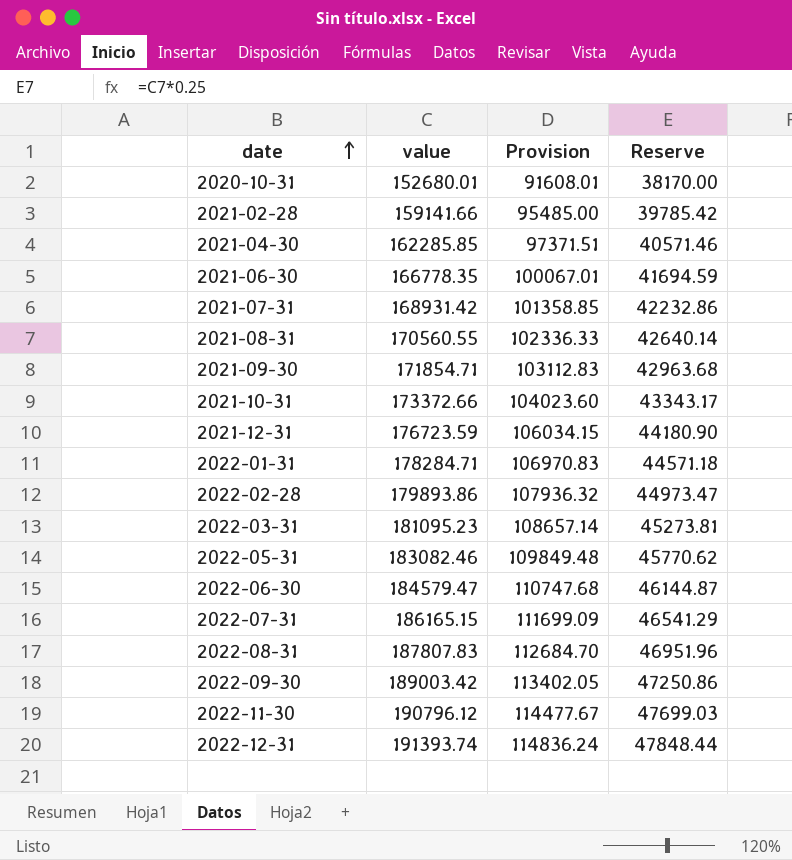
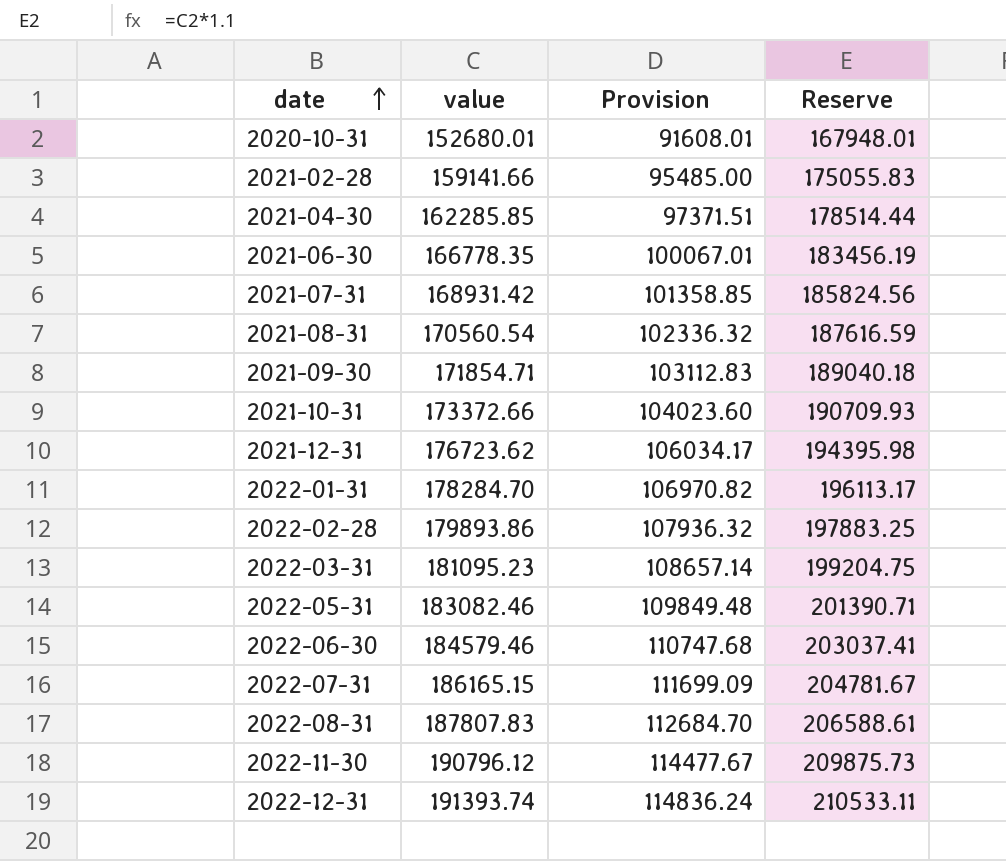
column Reserve | formula: [value] * 0.25 -> [value] * 1.1
row 2022-09-30: 189003.42 | 113402.05 | 47250.86 -> none
2021-08-31 | value: 170560.55 -> 170560.54
2021-08-31 | Provision: 102336.33 -> 102336.32
2021-12-31 | value: 176723.59 -> 176723.62
2021-12-31 | Provision: 106034.15 -> 106034.17
2022-01-31 | value: 178284.71 -> 178284.70
2022-01-31 | Provision: 106970.83 -> 106970.82
2022-06-30 | value: 184579.47 -> 184579.46

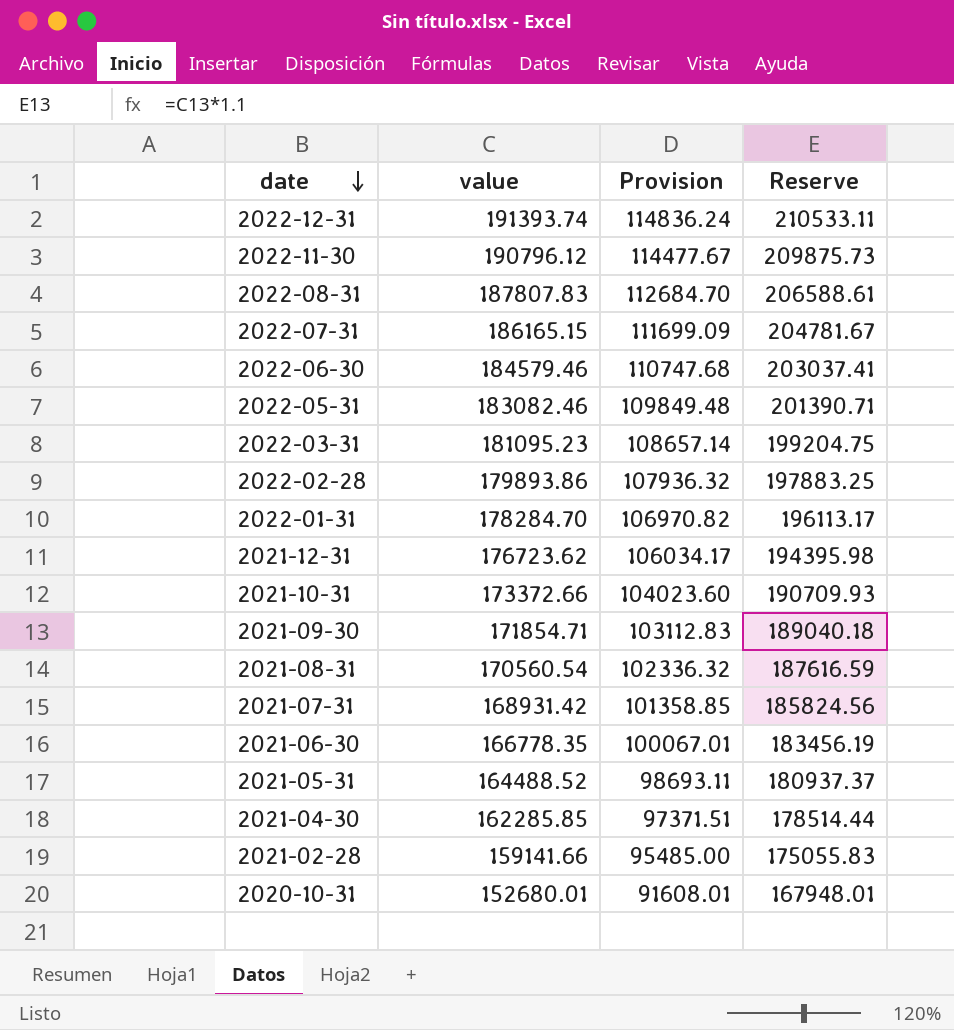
row order: date ascending -> date descending
row 2021-05-31: none -> 164488.52 | 98693.11 | 180937.37

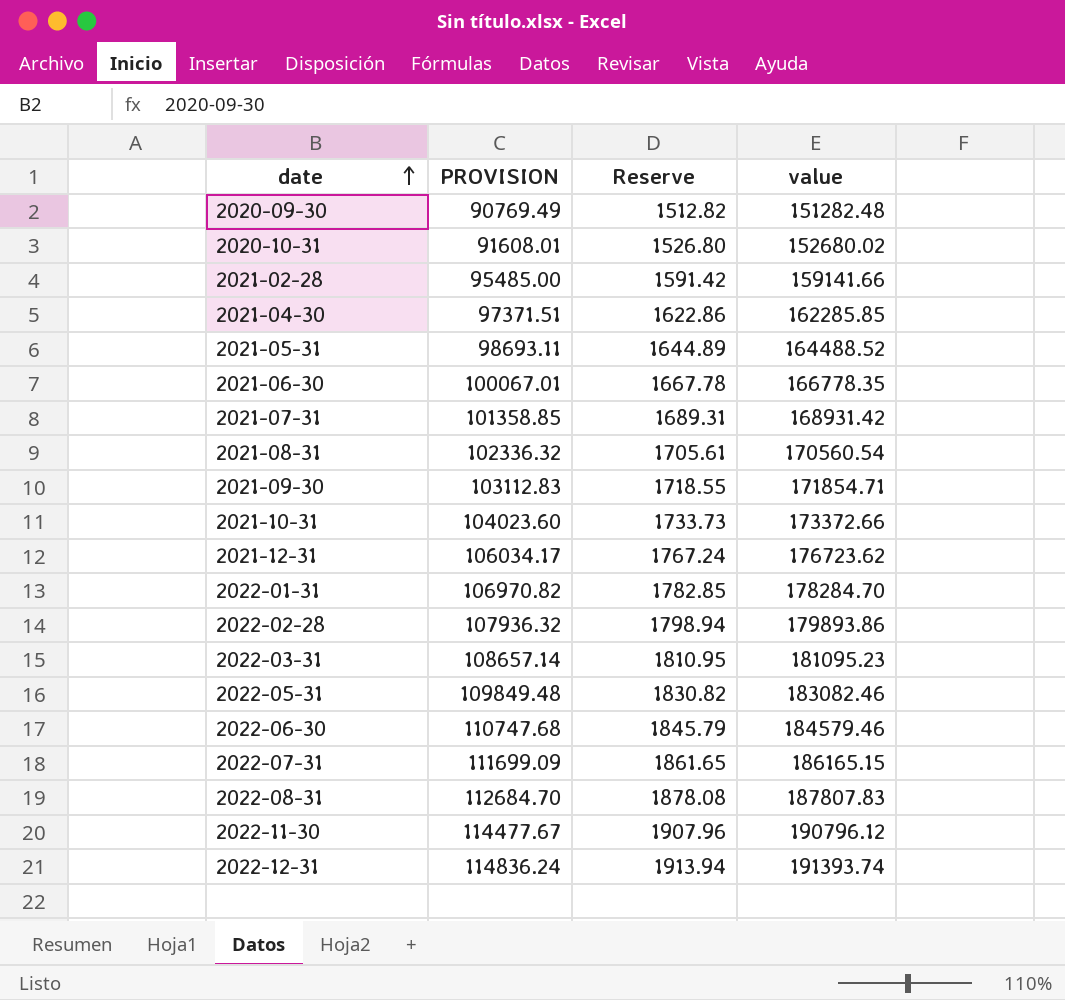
row order: date descending -> date ascending
column name: Provision -> PROVISION
column Reserve | formula: [value] * 1.1 -> [value] * 0.01
column value | position: 2 -> 4
row 2020-09-30: none -> 90769.49 | 1512.82 | 151282.48
2020-10-31 | value: 152680.01 -> 152680.02

